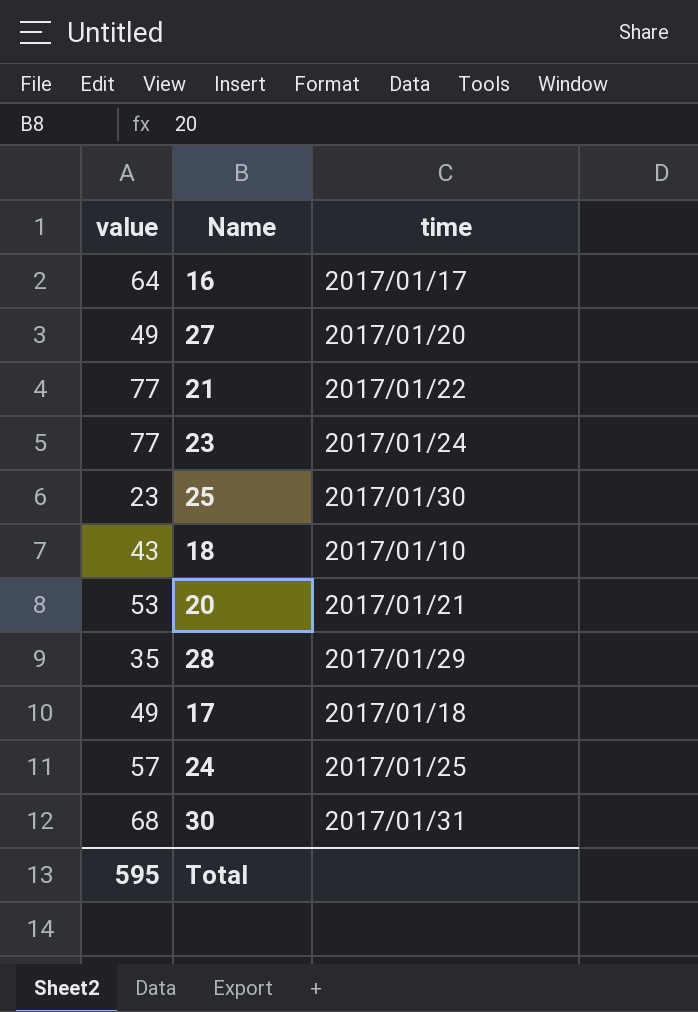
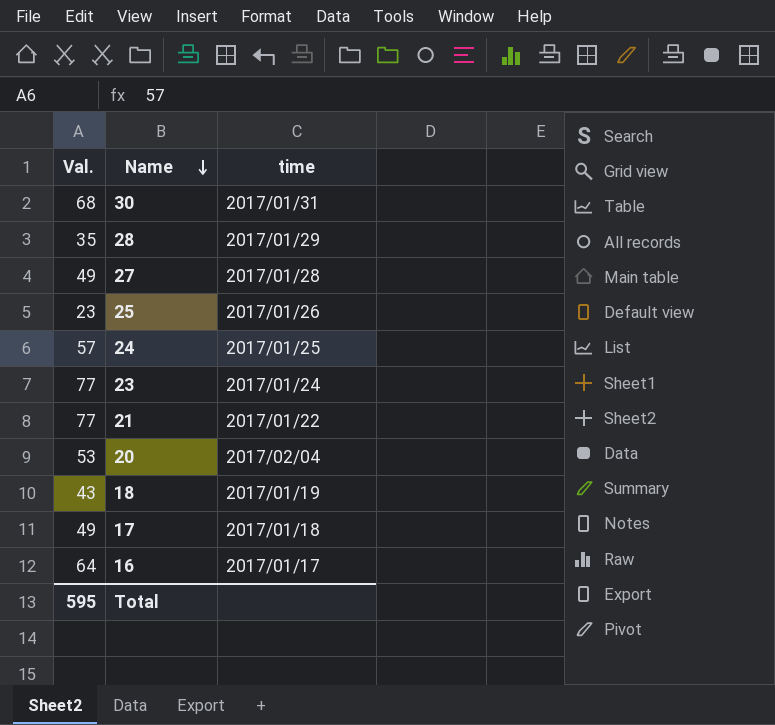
row order: none -> Name descending
column name: value -> Val.
27 | time: 2017/01/20 -> 2017/01/28
25 | time: 2017/01/30 -> 2017/01/26
20 | time: 2017/01/21 -> 2017/02/04
18 | time: 2017/01/10 -> 2017/01/19

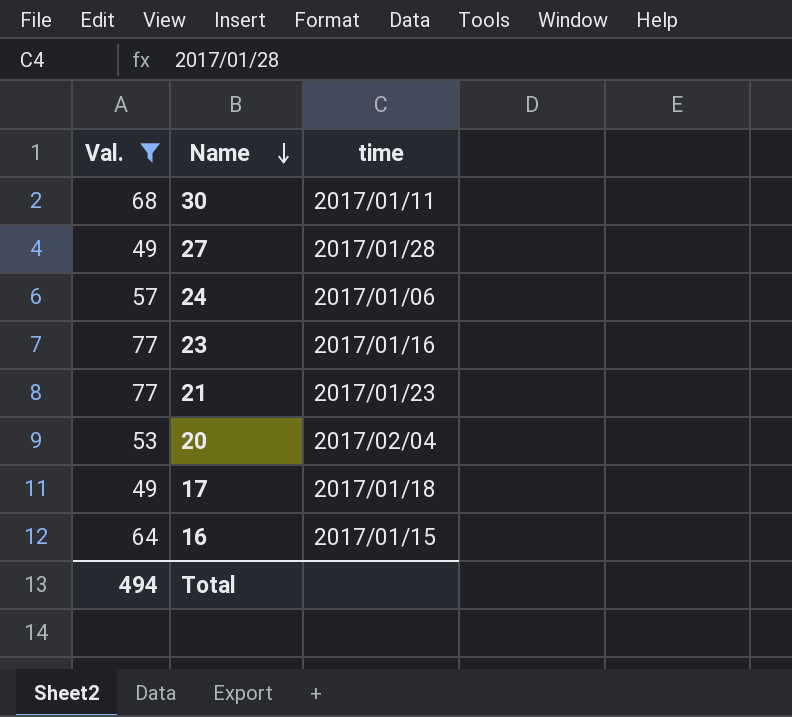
filter: none -> Val. >= 49
30 | time: 2017/01/31 -> 2017/01/11
24 | time: 2017/01/25 -> 2017/01/06
23 | time: 2017/01/24 -> 2017/01/16
21 | time: 2017/01/22 -> 2017/01/23
16 | time: 2017/01/17 -> 2017/01/15
Total | Val.: 595 -> 494

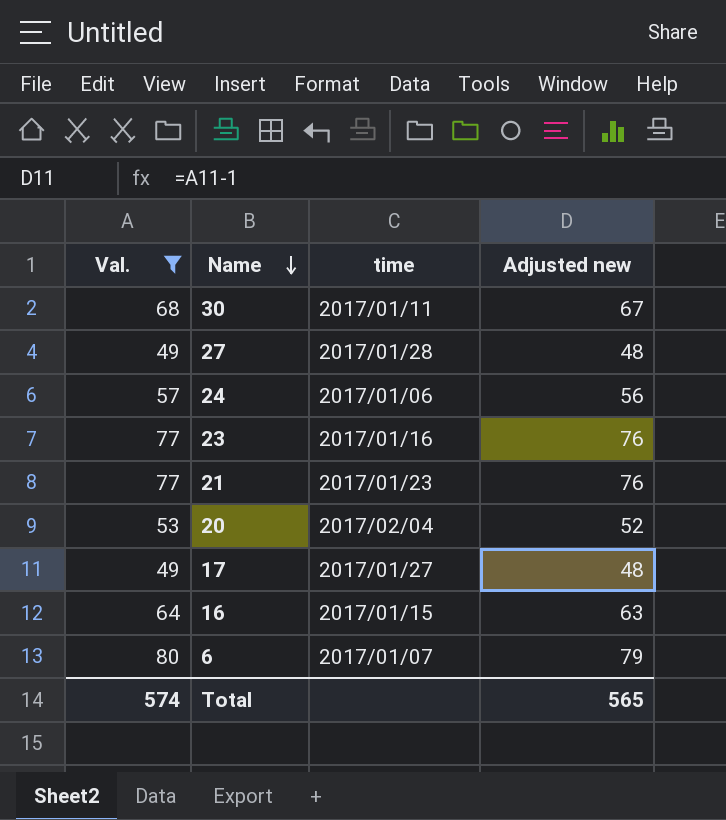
column Adjusted new | formula: none -> [Val.] - 1
17 | time: 2017/01/18 -> 2017/01/27
row 6: none -> 80 | 2017/01/07 | 79
Total | Val.: 494 -> 574

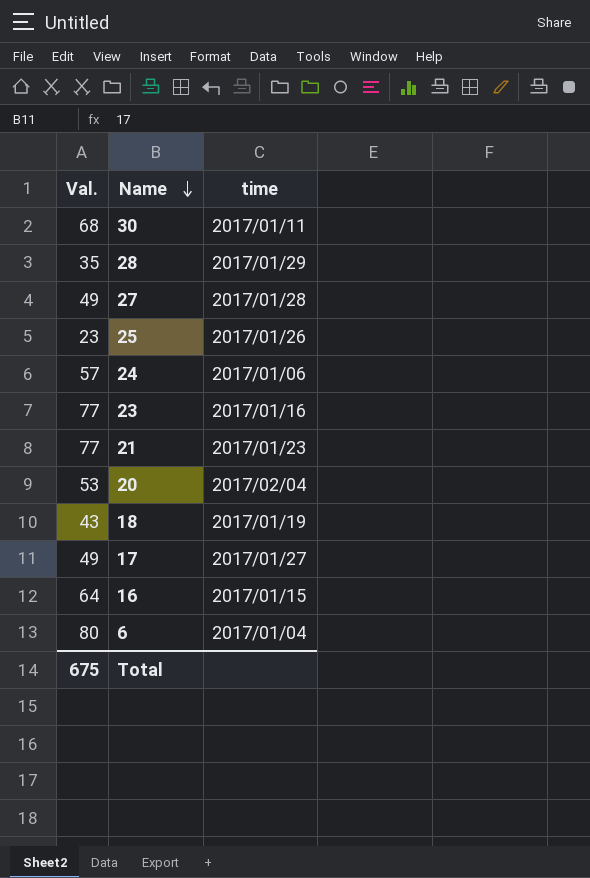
filter: Val. >= 49 -> none
column Adjusted new | formula: [Val.] - 1 -> none
6 | time: 2017/01/07 -> 2017/01/04
Total | Val.: 574 -> 675

